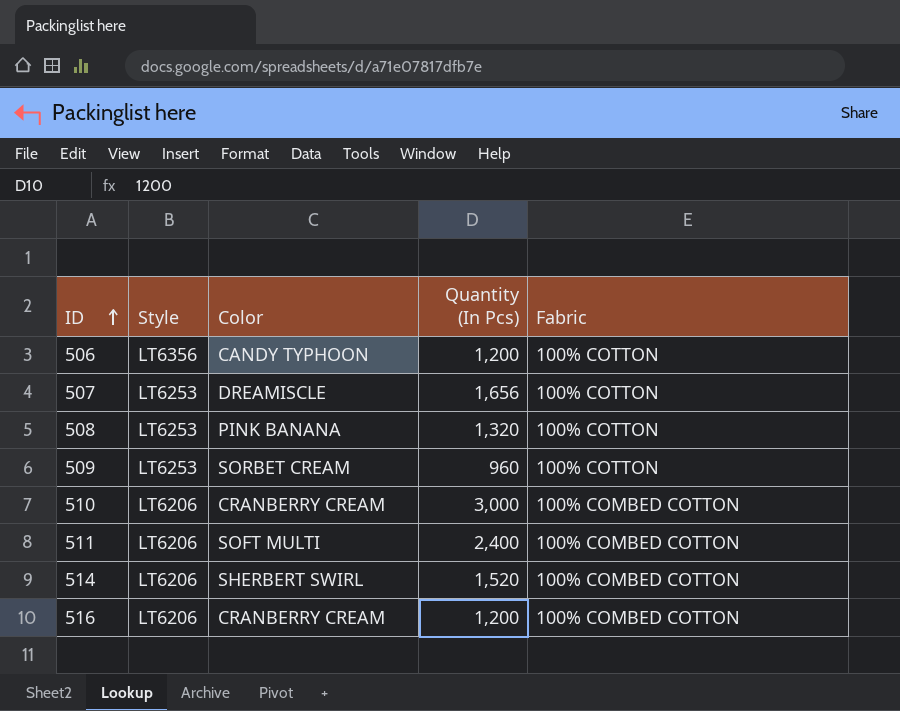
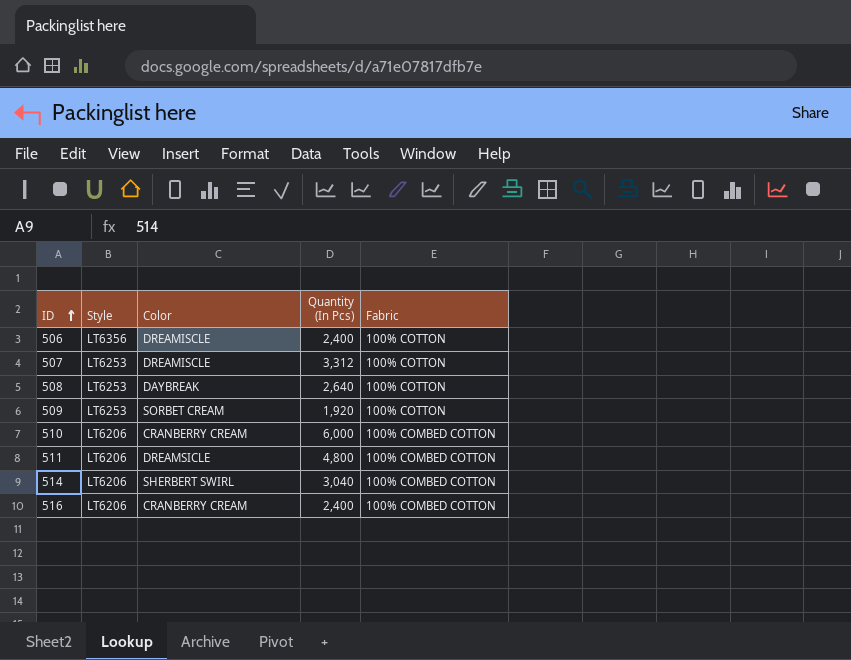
506 | Color: CANDY TYPHOON -> DREAMISCLE
506 | Quantity (In Pcs): 1,200 -> 2,400
507 | Quantity (In Pcs): 1,656 -> 3,312
508 | Color: PINK BANANA -> DAYBREAK
508 | Quantity (In Pcs): 1,320 -> 2,640
509 | Quantity (In Pcs): 960 -> 1,920
510 | Quantity (In Pcs): 3,000 -> 6,000
511 | Color: SOFT MULTI -> DREAMSICLE
511 | Quantity (In Pcs): 2,400 -> 4,800
514 | Quantity (In Pcs): 1,520 -> 3,040
516 | Quantity (In Pcs): 1,200 -> 2,400

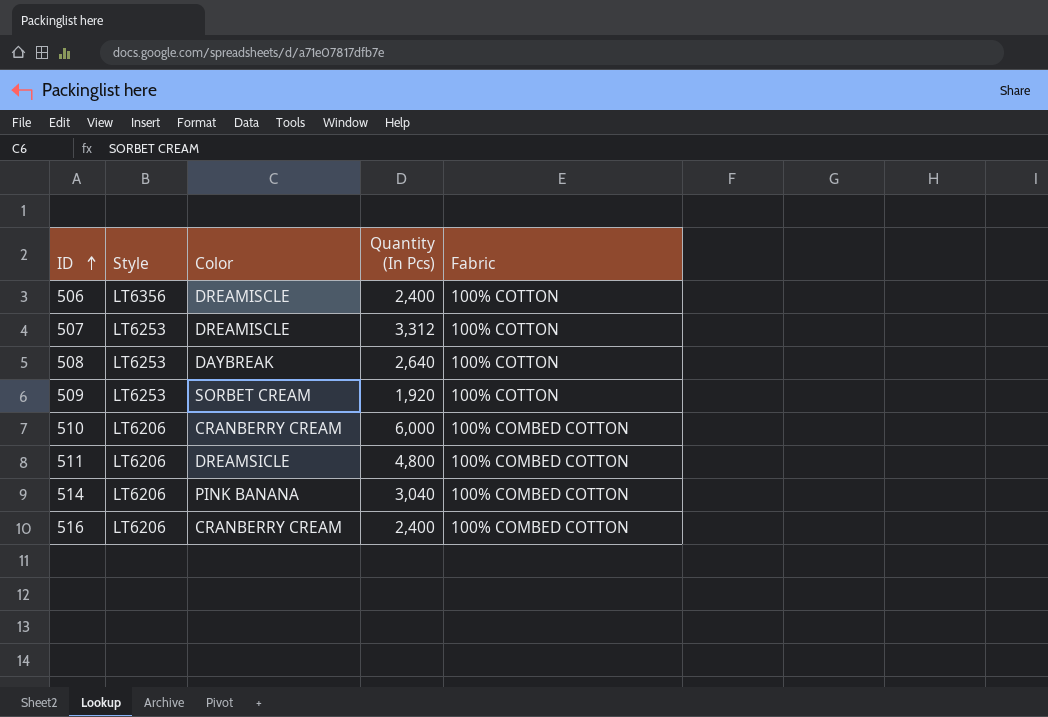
514 | Color: SHERBERT SWIRL -> PINK BANANA

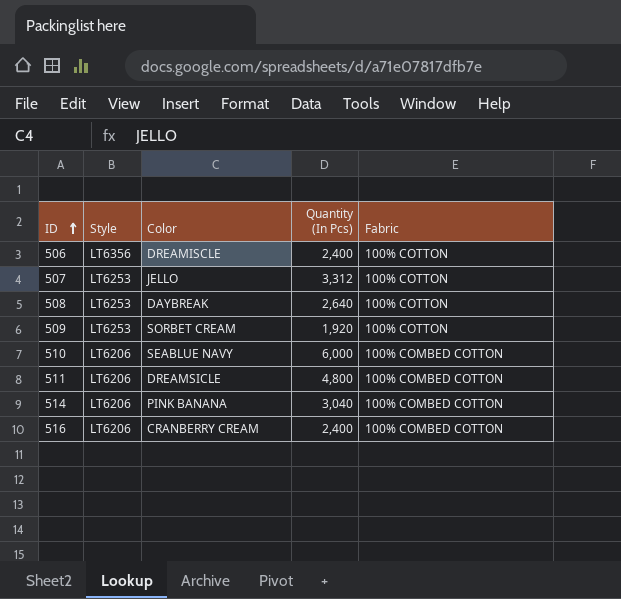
507 | Color: DREAMISCLE -> JELLO
510 | Color: CRANBERRY CREAM -> SEABLUE NAVY

